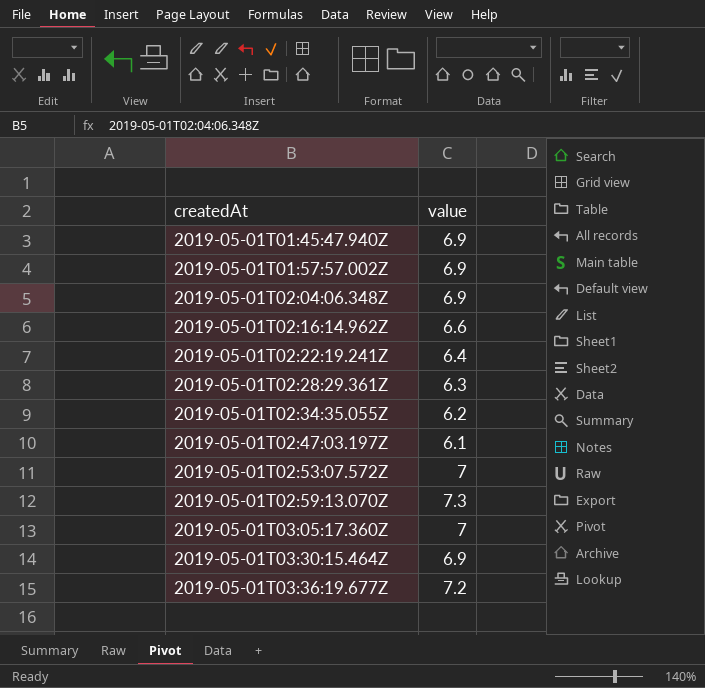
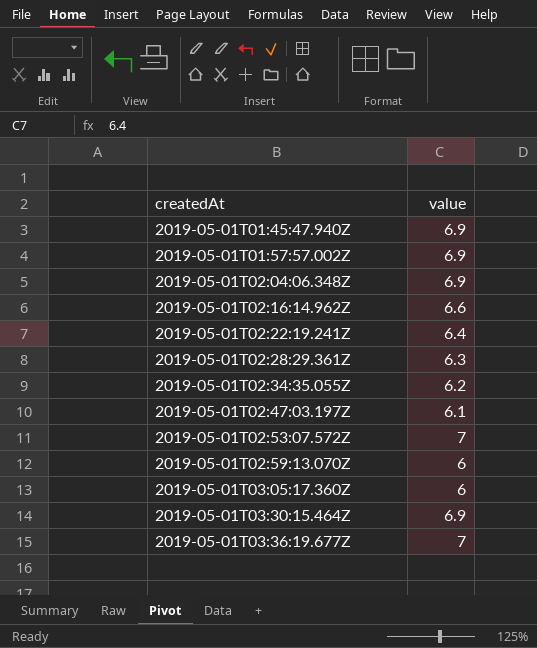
2019-05-01T02:59:13.070Z | value: 7.3 -> 6
2019-05-01T03:05:17.360Z | value: 7 -> 6
2019-05-01T03:36:19.677Z | value: 7.2 -> 7

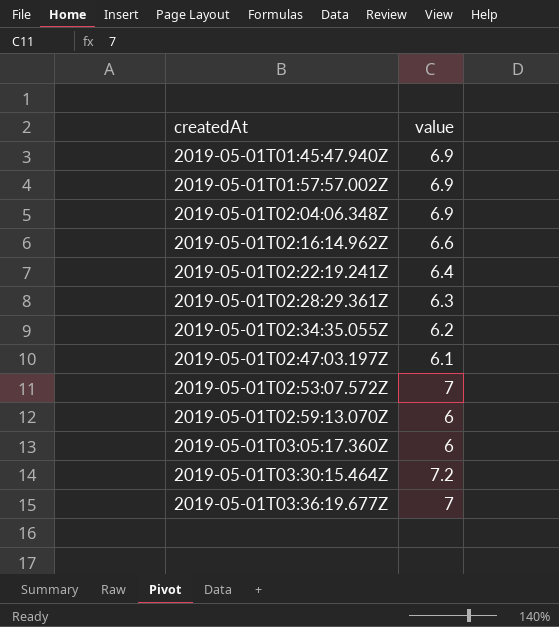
2019-05-01T03:30:15.464Z | value: 6.9 -> 7.2

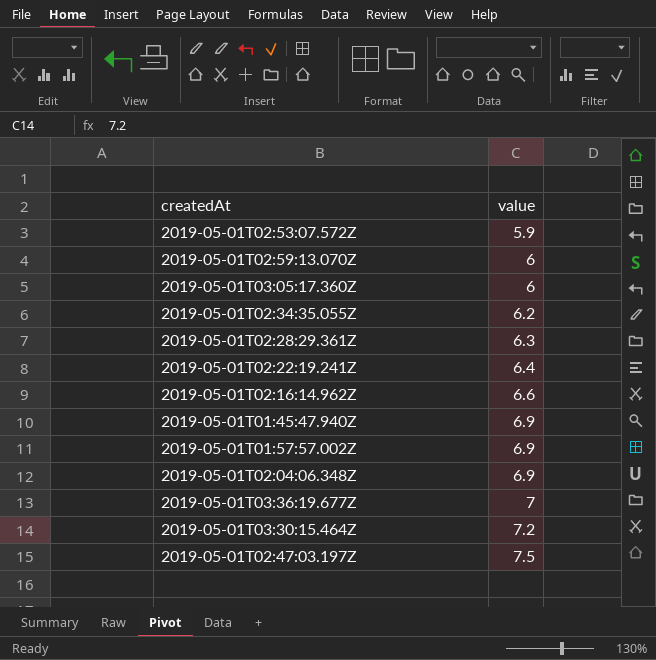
row order: createdAt ascending -> value ascending
2019-05-01T02:53:07.572Z | value: 7 -> 5.9
2019-05-01T02:47:03.197Z | value: 6.1 -> 7.5

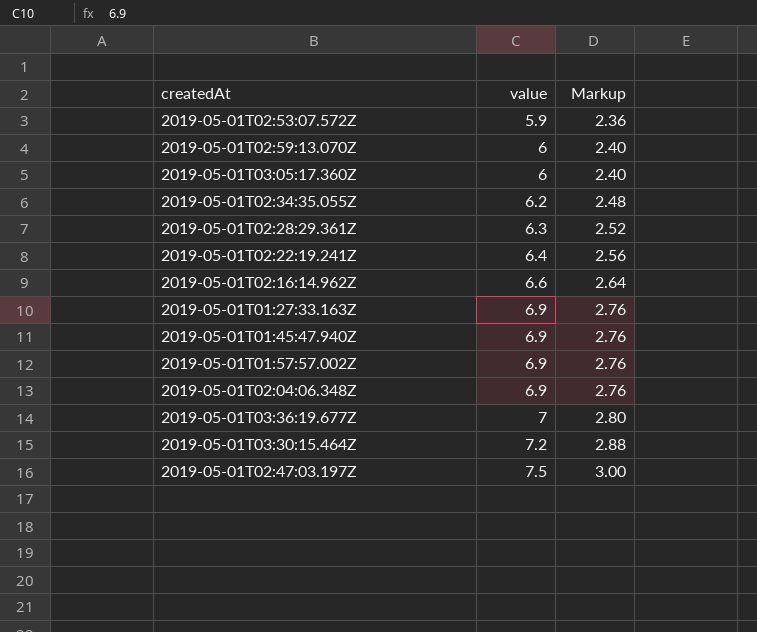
column Markup | formula: none -> [value] * 0.4
row 2019-05-01T01:27:33.163Z: none -> 6.9 | 2.76

